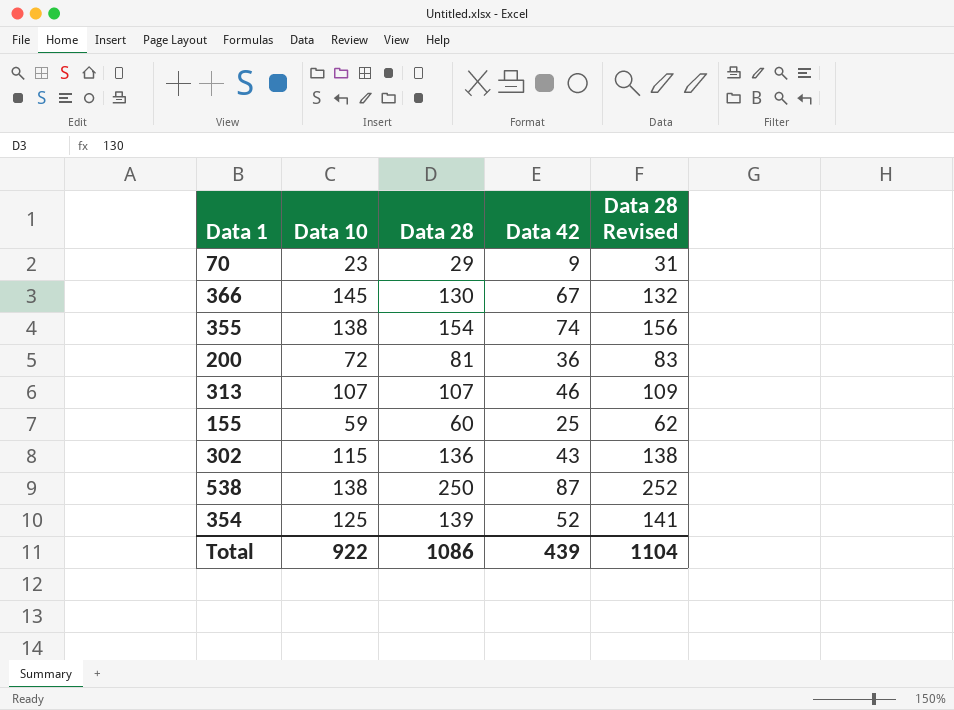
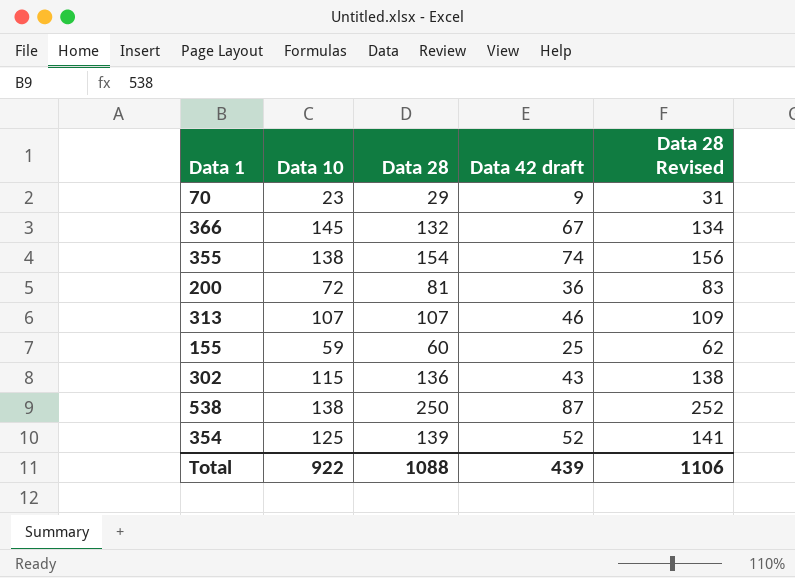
column name: Data 42 -> Data 42 draft
366 | Data 28: 130 -> 132
366 | Data 28 Revised: 132 -> 134
Total | Data 28: 1086 -> 1088
Total | Data 28 Revised: 1104 -> 1106

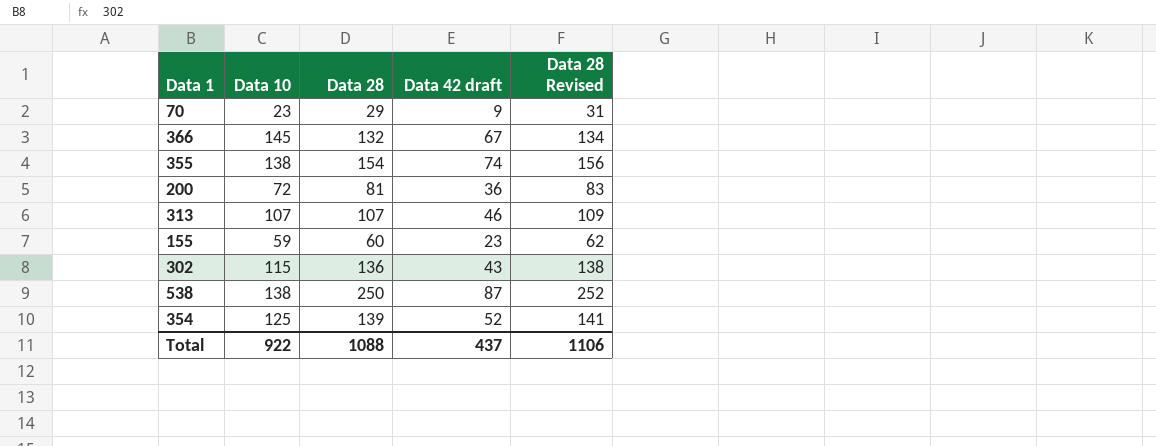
155 | Data 42 draft: 25 -> 23
Total | Data 42 draft: 439 -> 437

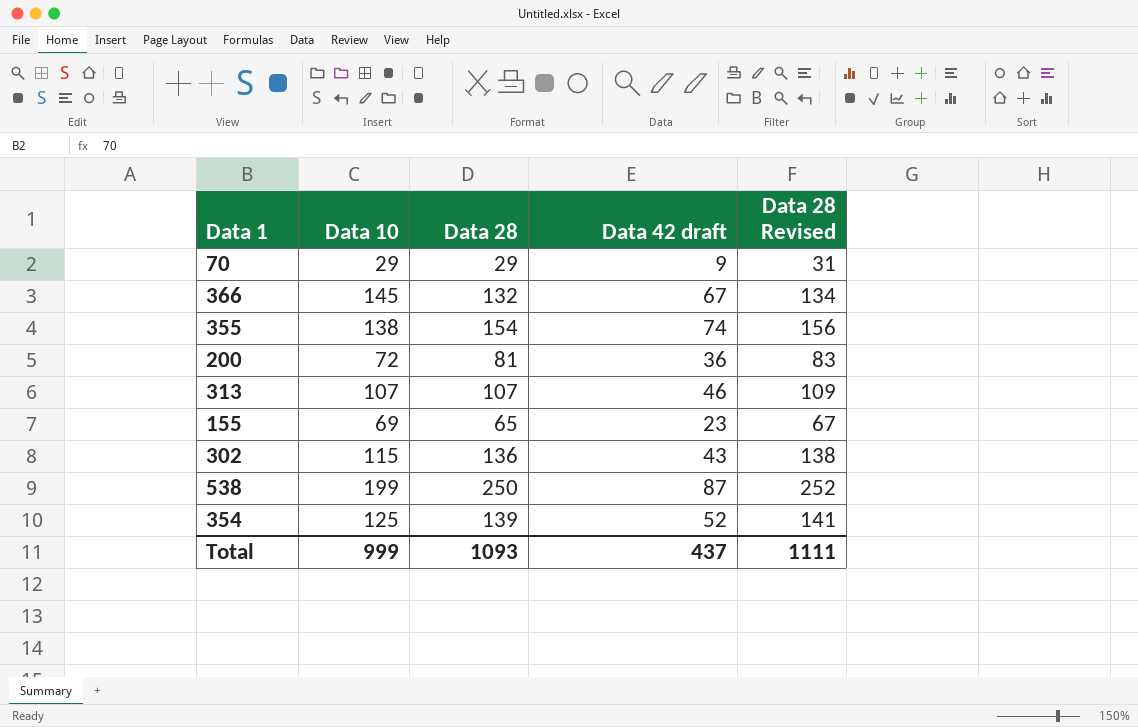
70 | Data 10: 23 -> 29
155 | Data 10: 59 -> 69
155 | Data 28: 60 -> 65
155 | Data 28 Revised: 62 -> 67
538 | Data 10: 138 -> 199
Total | Data 10: 922 -> 999
Total | Data 28: 1088 -> 1093
Total | Data 28 Revised: 1106 -> 1111

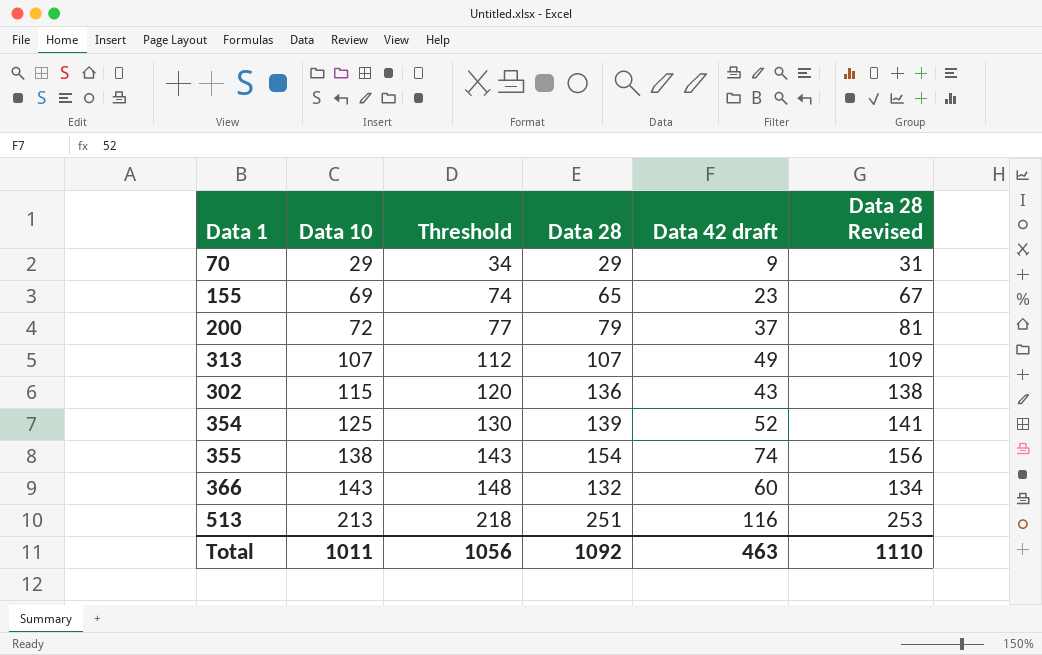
row order: none -> Data 10 ascending
column Threshold | formula: none -> [Data 10] + 5
row 538: 199 | 250 | 87 | 252 -> none
200 | Data 28: 81 -> 79
200 | Data 42 draft: 36 -> 37
200 | Data 28 Revised: 83 -> 81
313 | Data 42 draft: 46 -> 49
366 | Data 10: 145 -> 143
366 | Data 42 draft: 67 -> 60
row 513: none -> 213 | 218 | 251 | 116 | 253
Total | Data 10: 999 -> 1011
Total | Data 28: 1093 -> 1092
Total | Data 42 draft: 437 -> 463
Total | Data 28 Revised: 1111 -> 1110

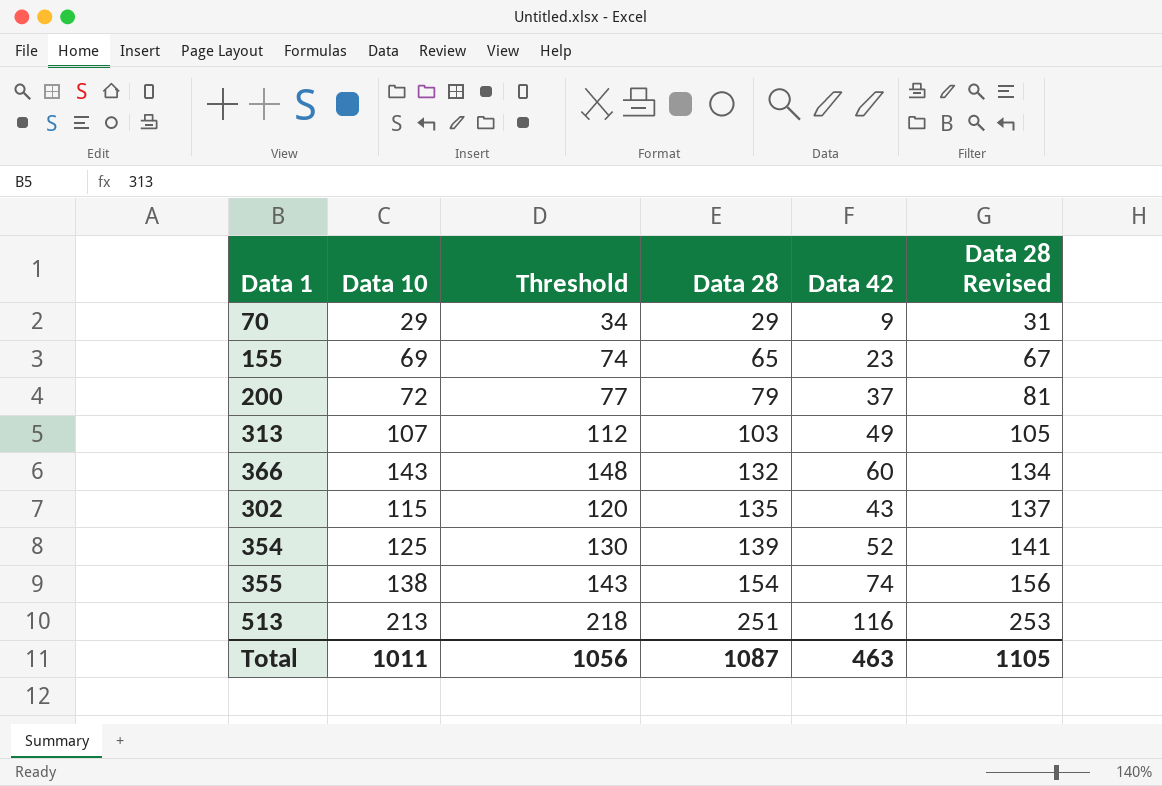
row order: Data 10 ascending -> Data 28 ascending
column name: Data 42 draft -> Data 42
313 | Data 28: 107 -> 103
313 | Data 28 Revised: 109 -> 105
302 | Data 28: 136 -> 135
302 | Data 28 Revised: 138 -> 137
Total | Data 28: 1092 -> 1087
Total | Data 28 Revised: 1110 -> 1105

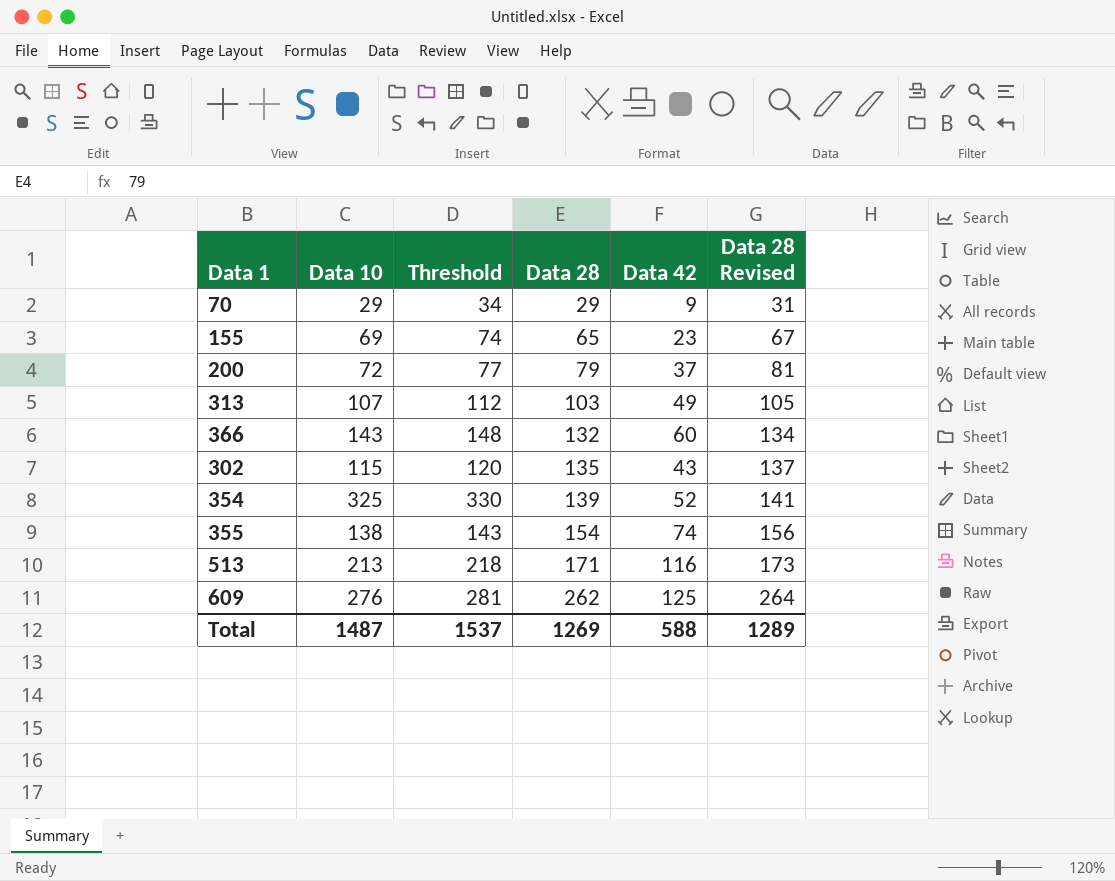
354 | Data 10: 125 -> 325
354 | Threshold: 130 -> 330
513 | Data 28: 251 -> 171
513 | Data 28 Revised: 253 -> 173
row 609: none -> 276 | 281 | 262 | 125 | 264
Total | Data 10: 1011 -> 1487
Total | Threshold: 1056 -> 1537
Total | Data 28: 1087 -> 1269
Total | Data 42: 463 -> 588
Total | Data 28 Revised: 1105 -> 1289

